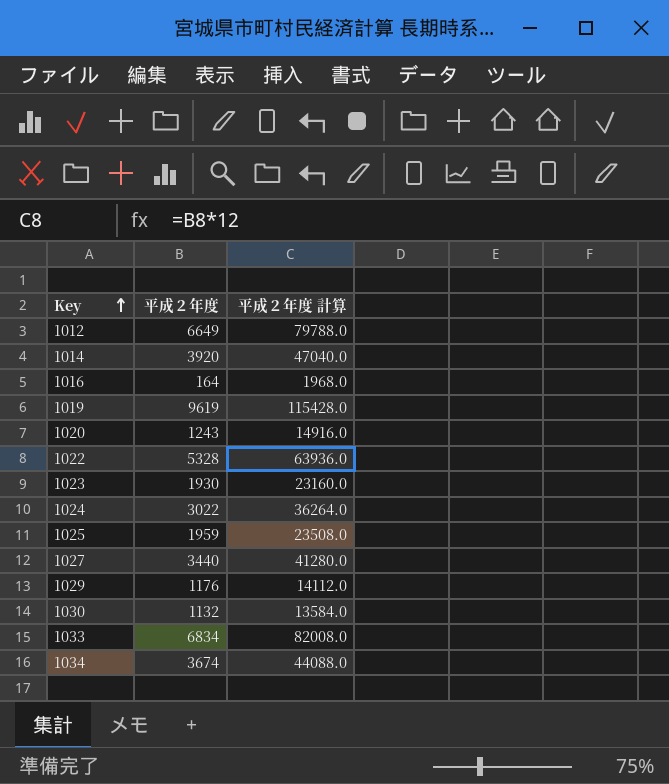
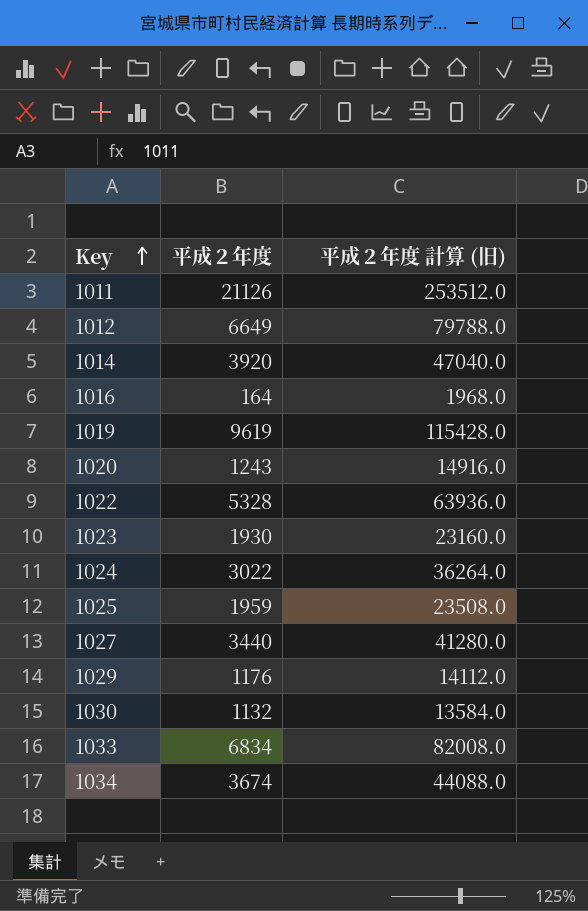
column name: 平成２年度 計算 -> 平成２年度 計算 (旧)
row 1011: none -> 21126 | 253512.0

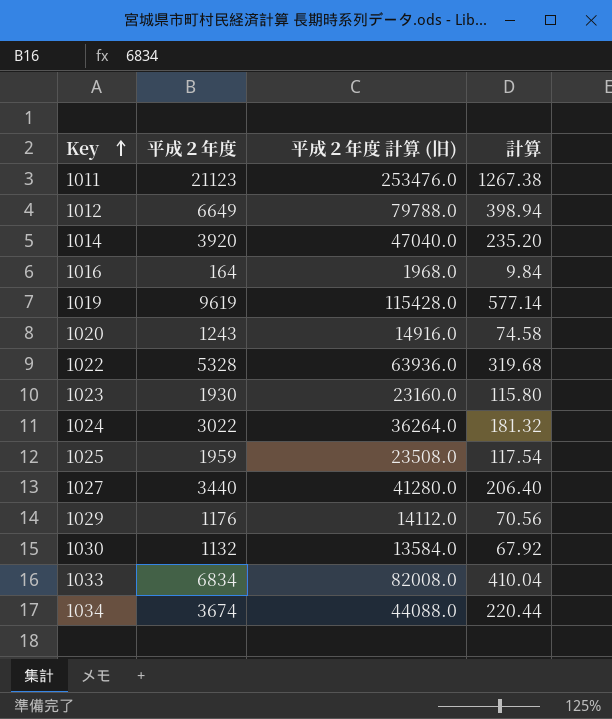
column 計算 | formula: none -> [平成２年度] * 0.06
1011 | 平成２年度: 21126 -> 21123
1011 | 平成２年度 計算 (旧): 253512.0 -> 253476.0

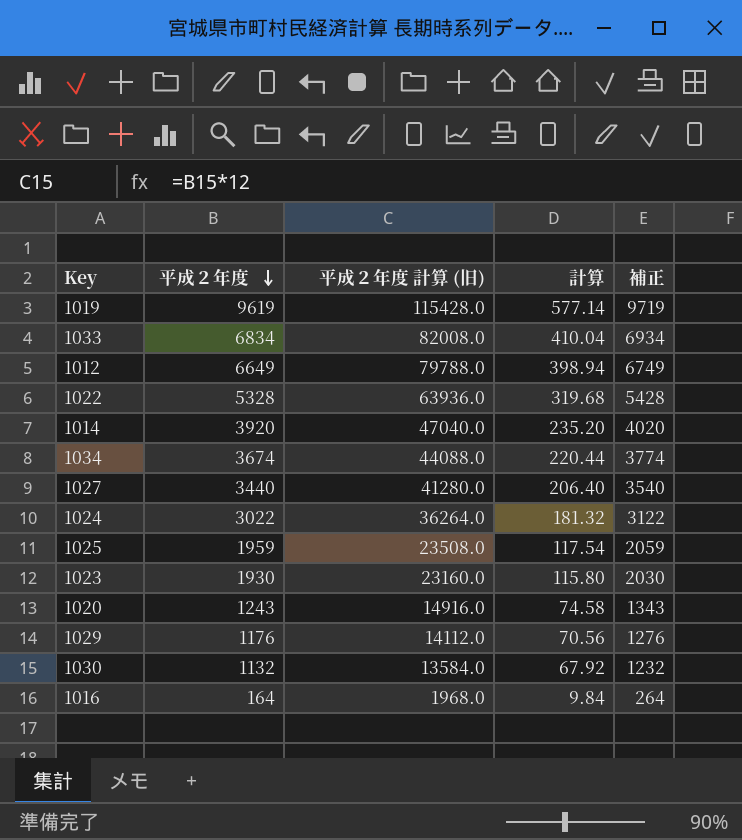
row order: Key ascending -> 平成２年度 descending
column 補正 | formula: none -> [平成２年度] + 100
row 1011: 21123 | 253476.0 | 1267.38 -> none

